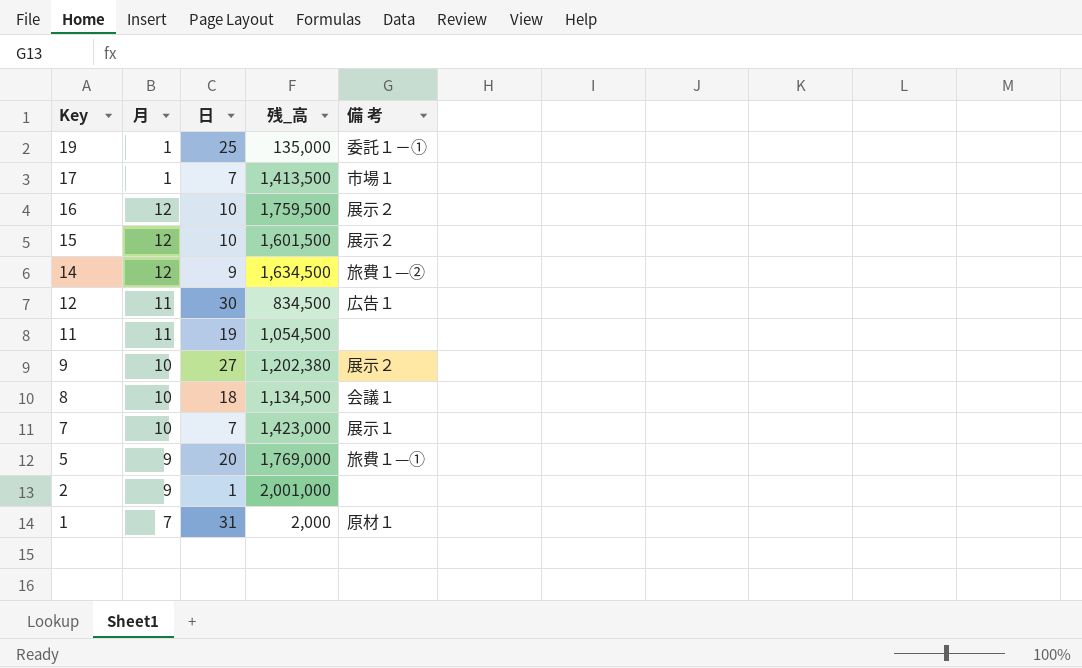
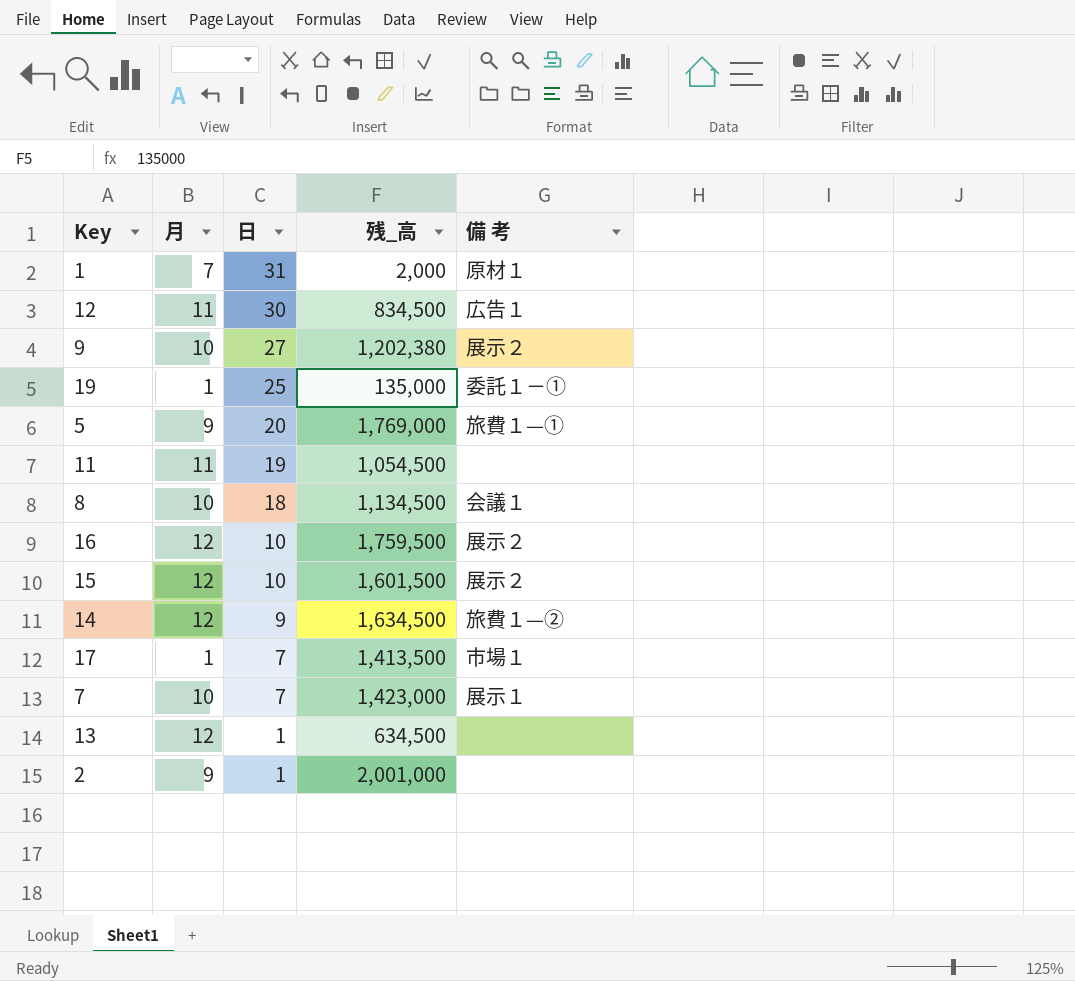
row order: Key descending -> 日 descending
row 13: none -> 12 | 1 | 634,500 | none

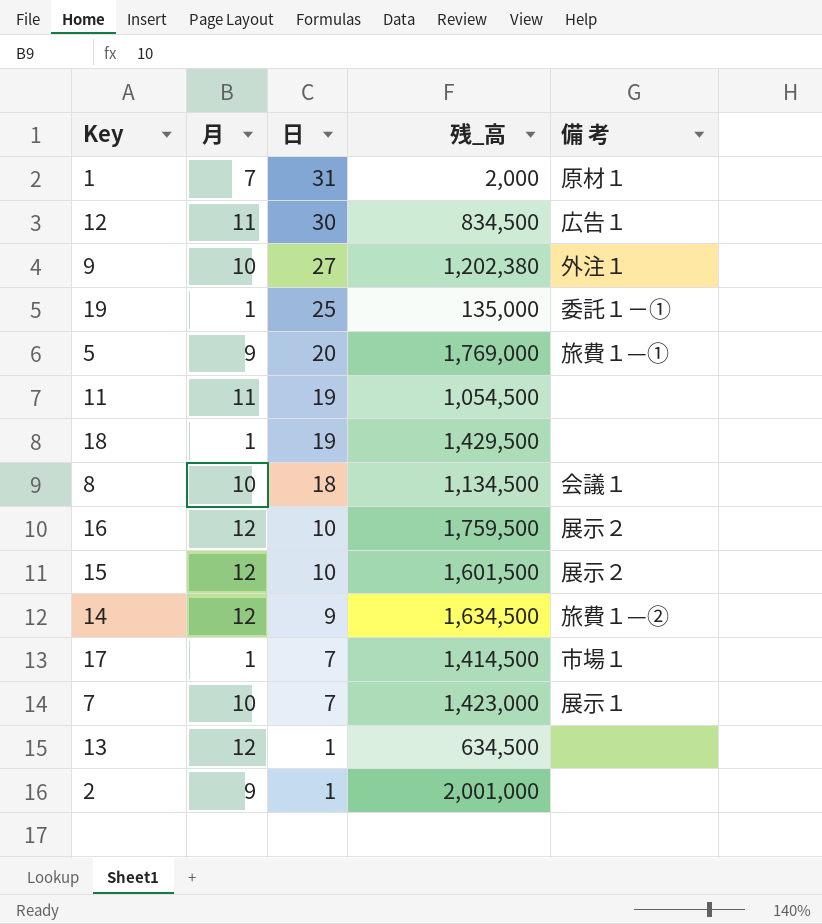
9 | 備 考: 展示２ -> 外注１
row 18: none -> 1 | 19 | 1,429,500 | none
17 | 残_高: 1,413,500 -> 1,414,500

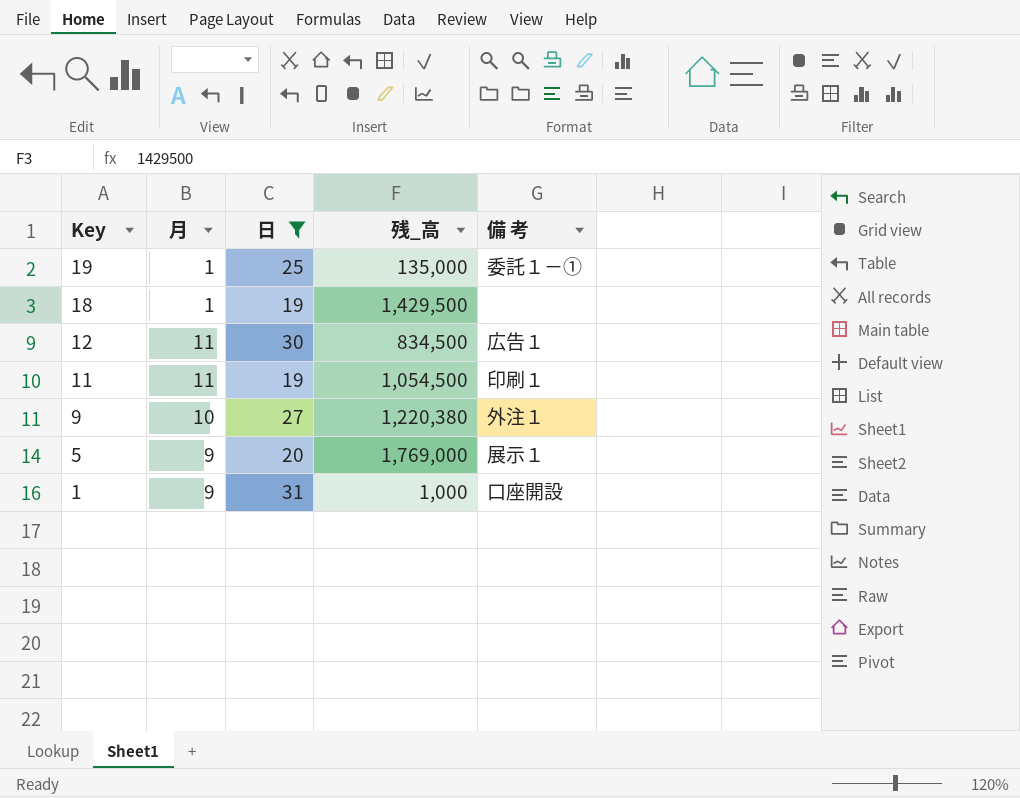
filter: none -> 日 >= 19
row order: 日 descending -> Key descending
11 | 備 考: none -> 印刷１
9 | 残_高: 1,202,380 -> 1,220,380
5 | 備 考: 旅費１—① -> 展示１
1 | 月: 7 -> 9
1 | 残_高: 2,000 -> 1,000
1 | 備 考: 原材１ -> 口座開設

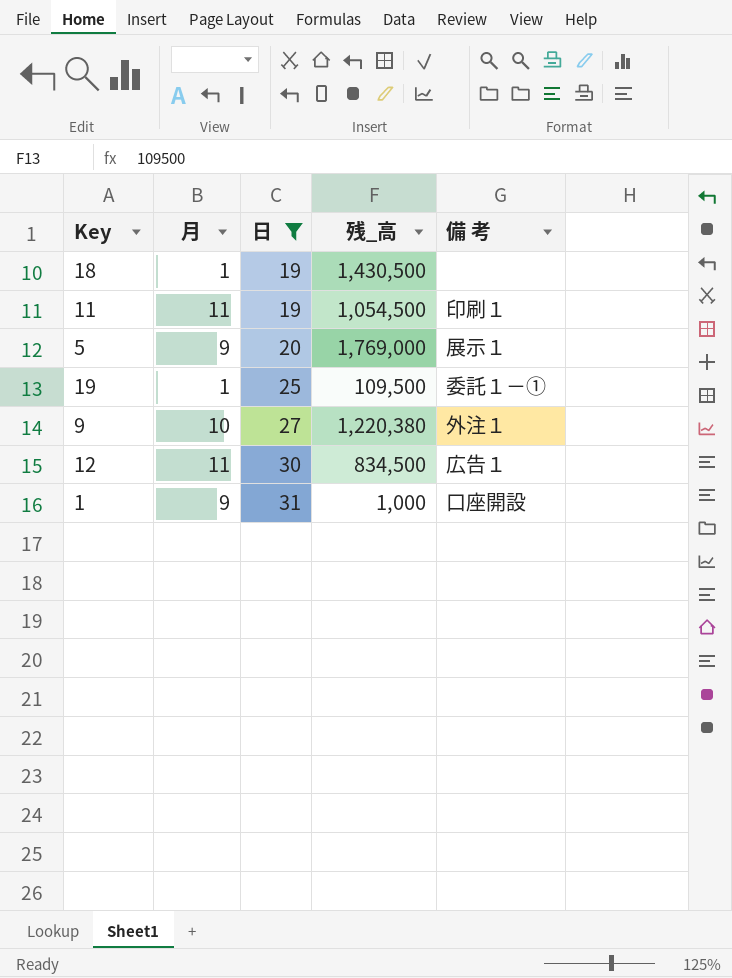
row order: Key descending -> 日 ascending
18 | 残_高: 1,429,500 -> 1,430,500
19 | 残_高: 135,000 -> 109,500

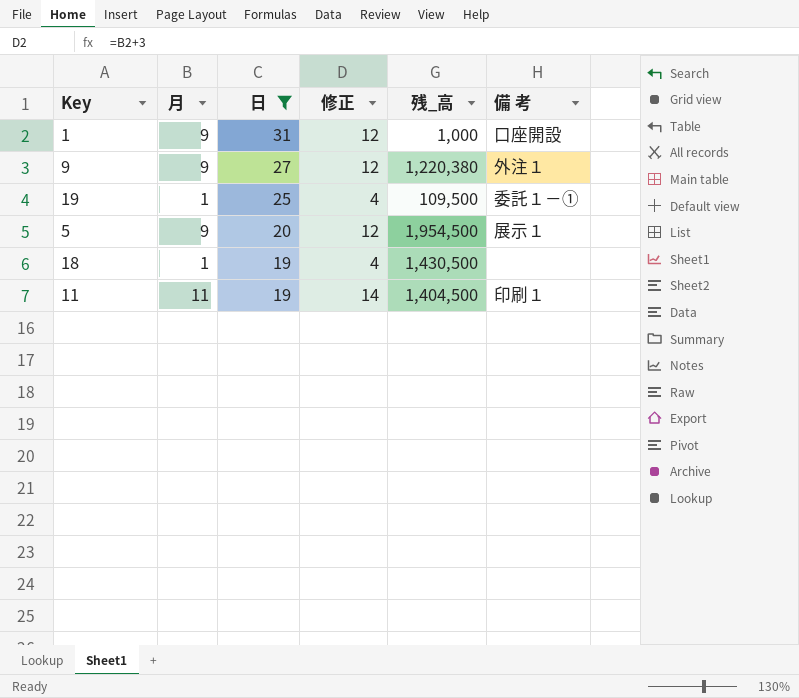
row order: 日 ascending -> 日 descending
column 修正 | formula: none -> [月] + 3
row 12: 11 | 30 | 834,500 | 広告１ -> none
9 | 月: 10 -> 9
5 | 残_高: 1,769,000 -> 1,954,500
11 | 残_高: 1,054,500 -> 1,404,500

